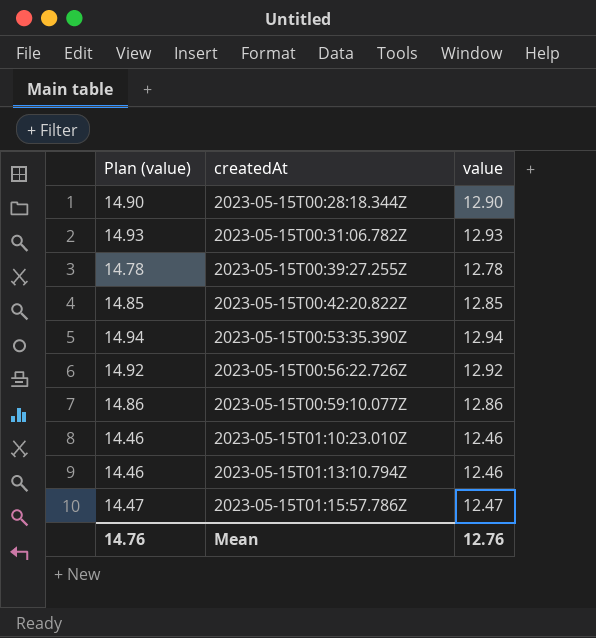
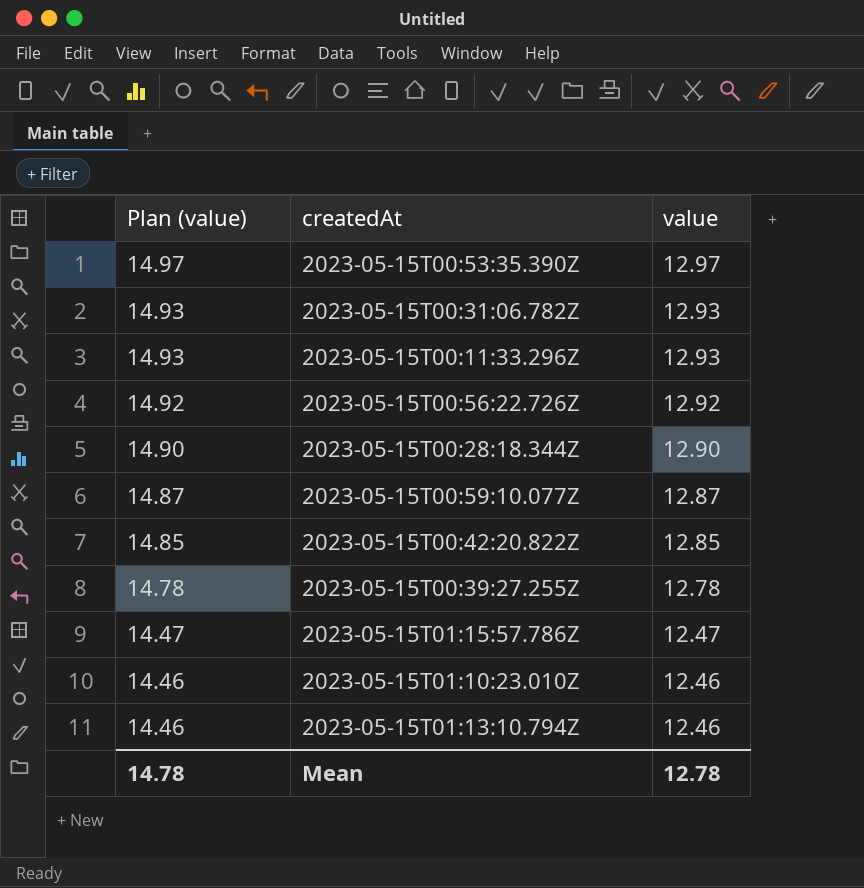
row order: createdAt ascending -> Plan (value) descending
2023-05-15T00:53:35.390Z | Plan (value): 14.94 -> 14.97
2023-05-15T00:53:35.390Z | value: 12.94 -> 12.97
row 2023-05-15T00:11:33.296Z: none -> 14.93 | 12.93
2023-05-15T00:59:10.077Z | Plan (value): 14.86 -> 14.87
2023-05-15T00:59:10.077Z | value: 12.86 -> 12.87
Mean | Plan (value): 14.76 -> 14.78
Mean | value: 12.76 -> 12.78

